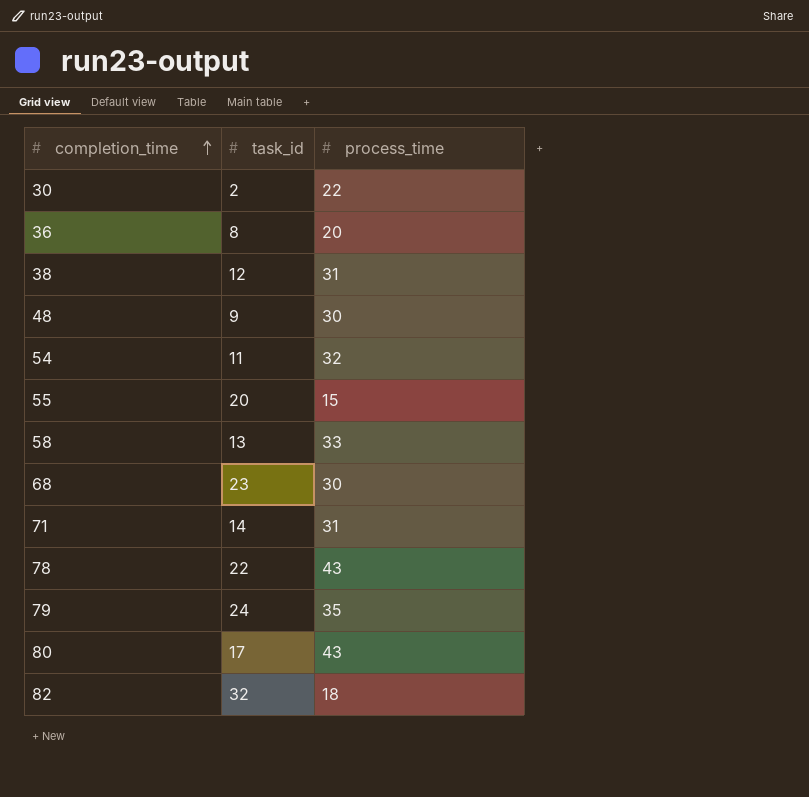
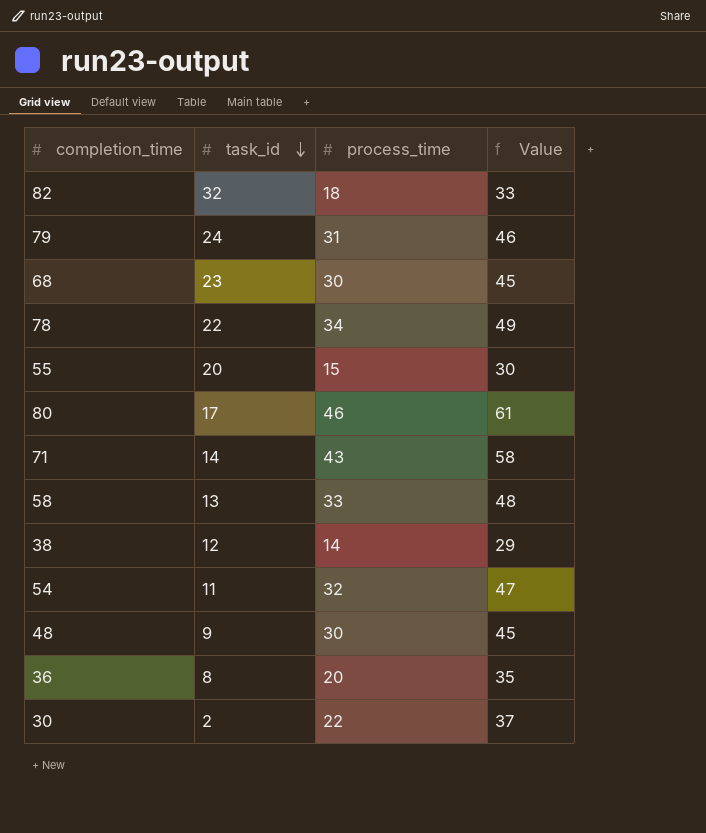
row order: completion_time ascending -> task_id descending
column Value | formula: none -> [process_time] + 15
79 | process_time: 35 -> 31
78 | process_time: 43 -> 34
80 | process_time: 43 -> 46
71 | process_time: 31 -> 43
38 | process_time: 31 -> 14

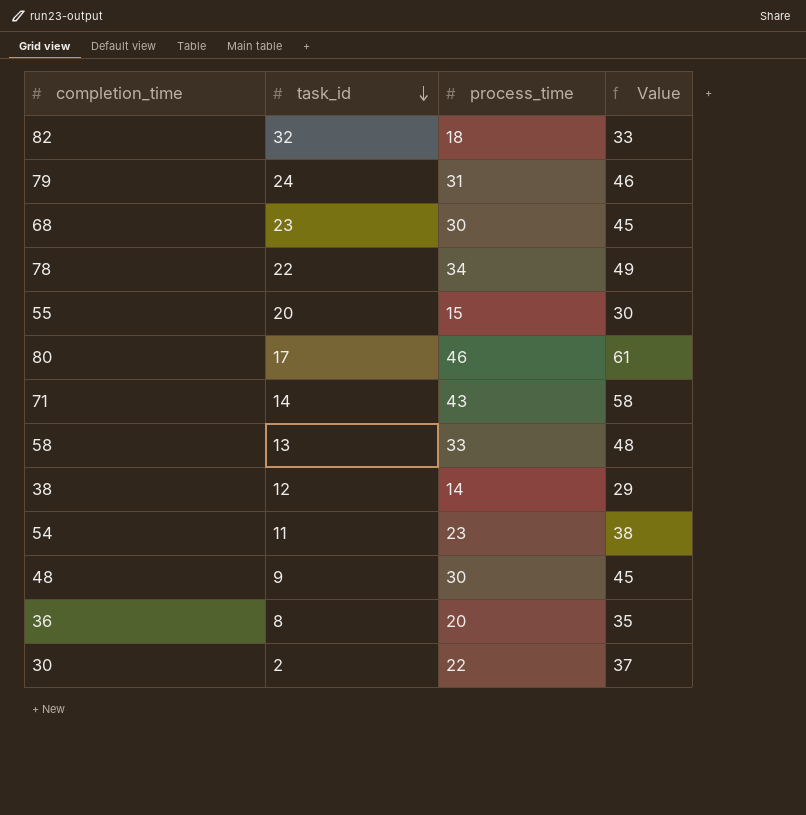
54 | process_time: 32 -> 23
54 | Value: 47 -> 38

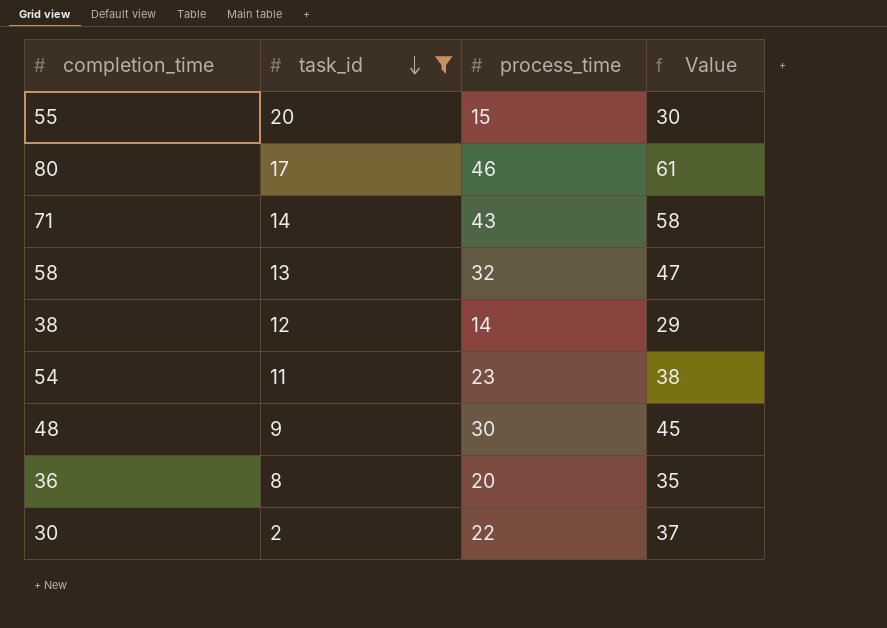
filter: none -> task_id <= 20
58 | process_time: 33 -> 32
58 | Value: 48 -> 47

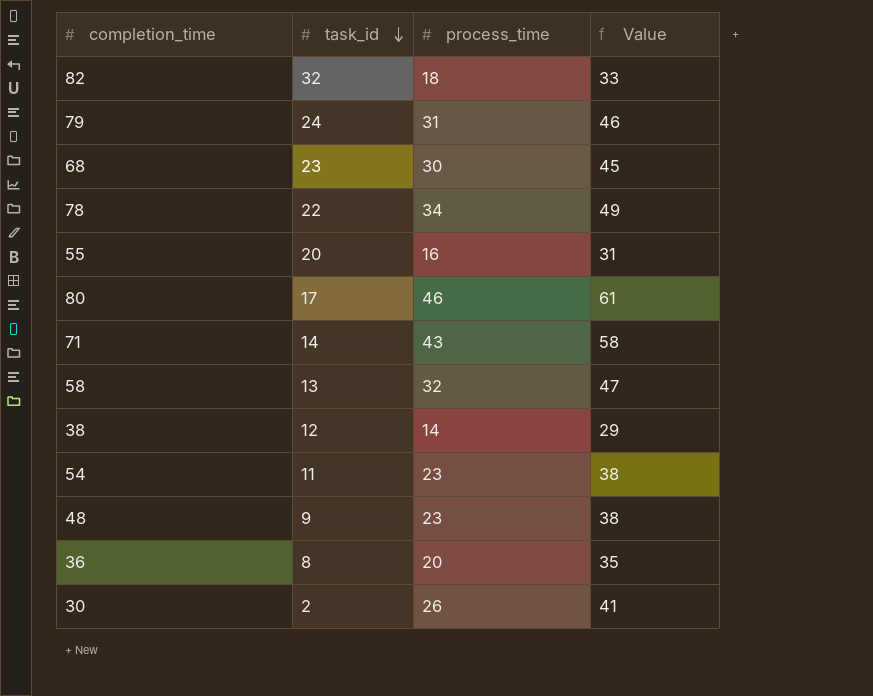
filter: task_id <= 20 -> none
55 | process_time: 15 -> 16
55 | Value: 30 -> 31
48 | process_time: 30 -> 23
48 | Value: 45 -> 38
30 | process_time: 22 -> 26
30 | Value: 37 -> 41

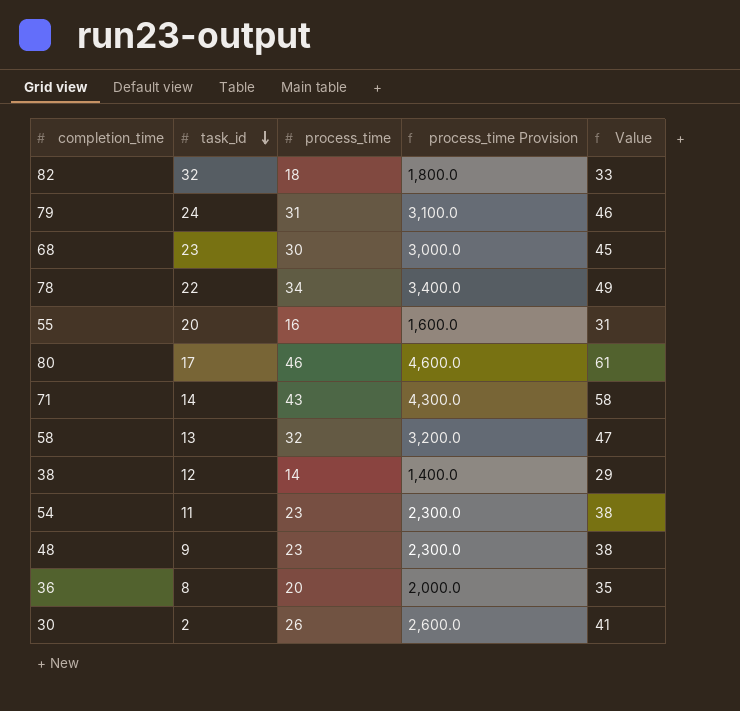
column process_time Provision | formula: none -> [process_time] * 100

